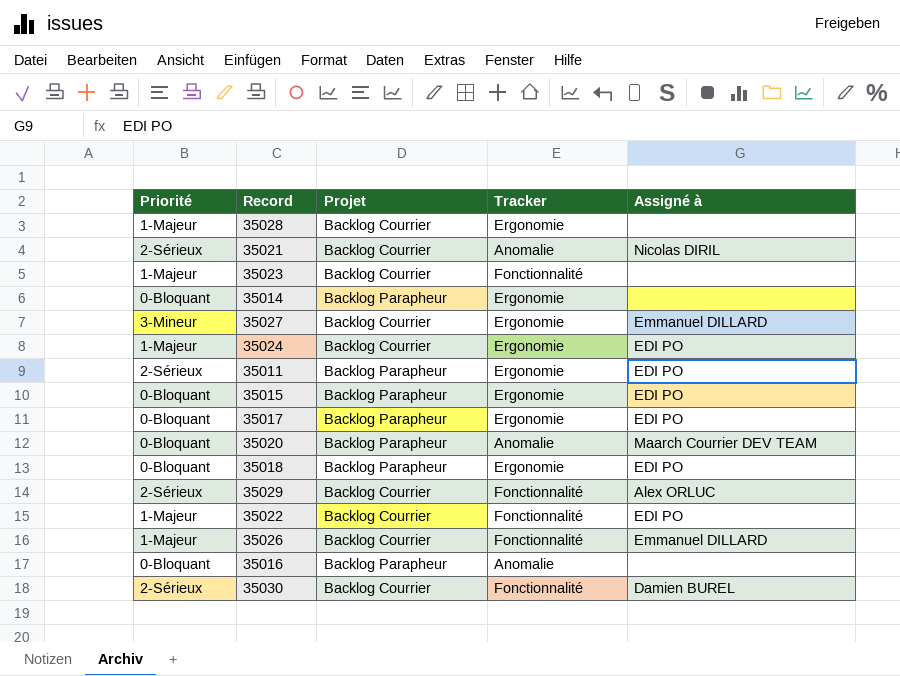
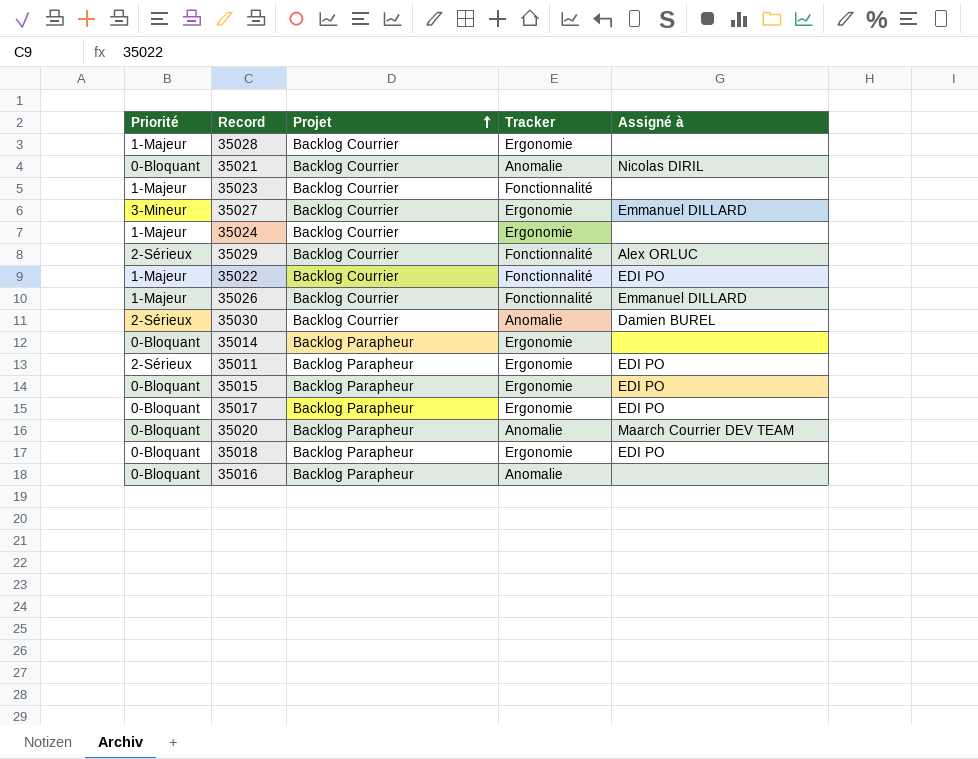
row order: none -> Projet ascending
35021 | Priorité: 2-Sérieux -> 0-Bloquant
35024 | Assigné à: EDI PO -> none
35030 | Tracker: Fonctionnalité -> Anomalie

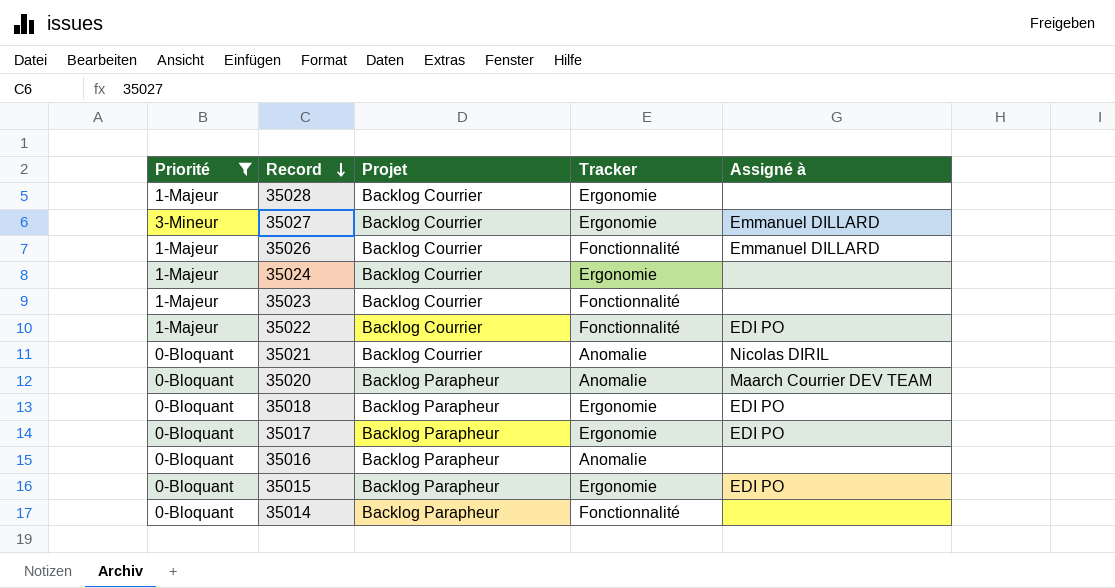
filter: none -> Priorité != 2-Sérieux
row order: Projet ascending -> Record descending
35014 | Tracker: Ergonomie -> Fonctionnalité

